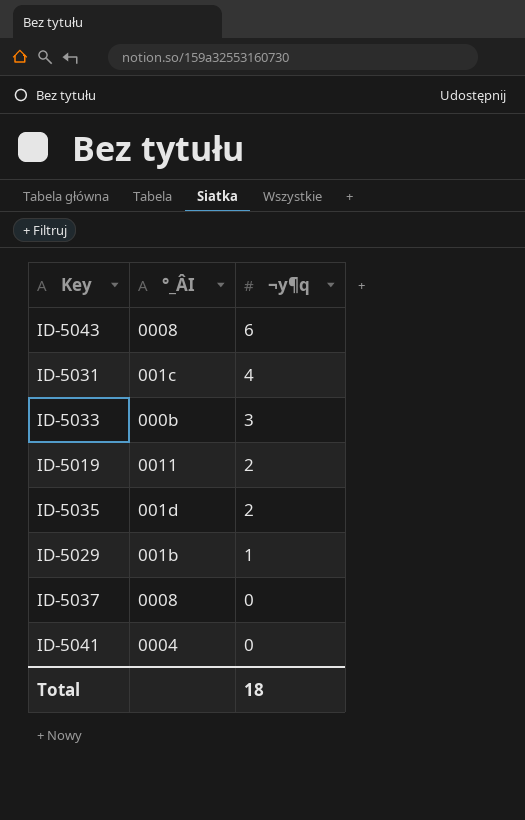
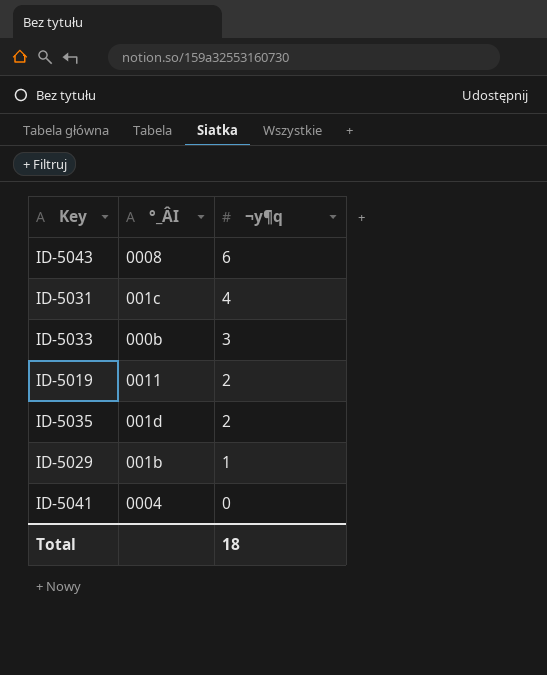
row ID-5037: 0008 | 0 -> none

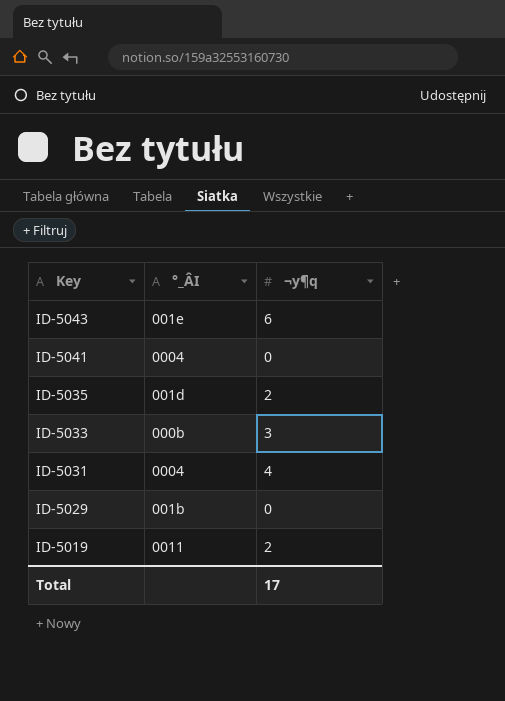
row order: ¬y¶q descending -> Key descending
ID-5043 | °_ÂI: 0008 -> 001e
ID-5031 | °_ÂI: 001c -> 0004
ID-5029 | ¬y¶q: 1 -> 0
Total | ¬y¶q: 18 -> 17

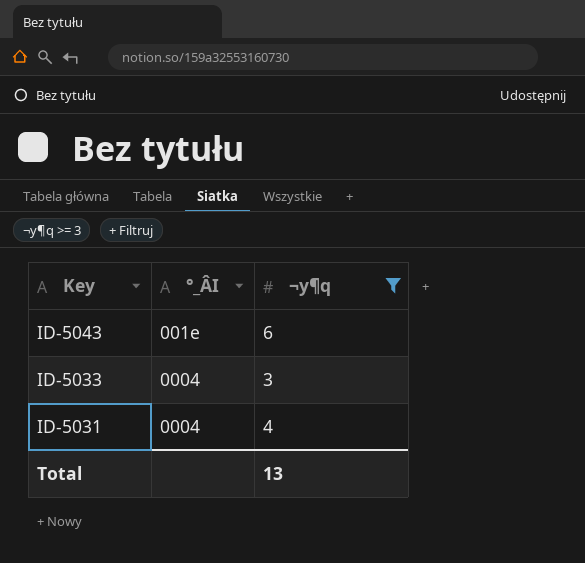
filter: none -> ¬y¶q >= 3
ID-5033 | °_ÂI: 000b -> 0004
Total | ¬y¶q: 17 -> 13

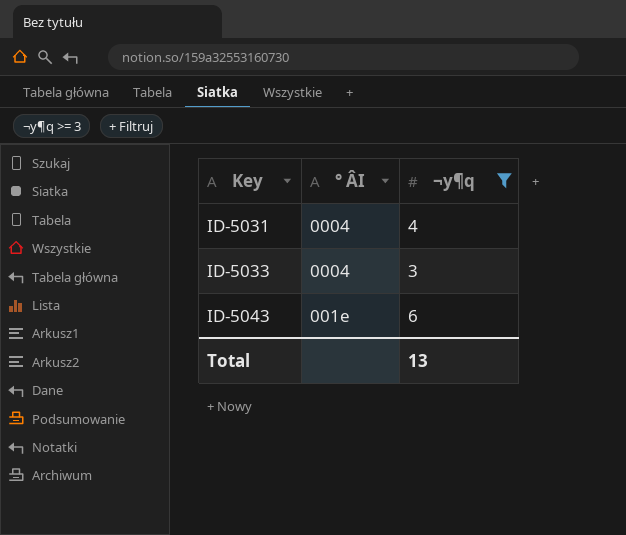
row order: Key descending -> Key ascending
column name: °_ÂI -> ° ÂI

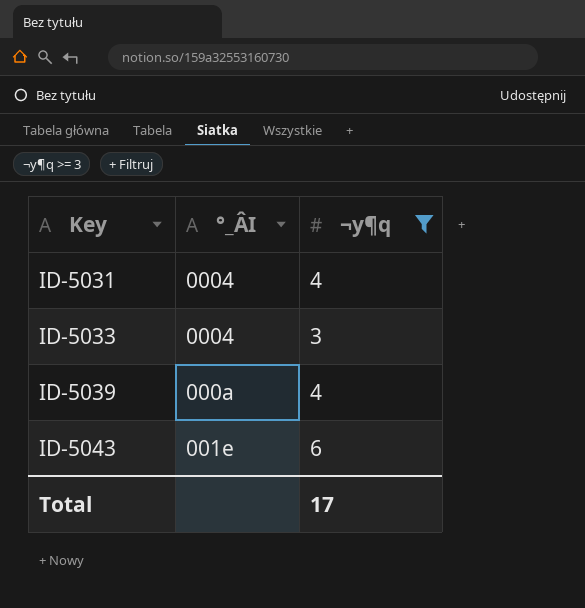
column name: ° ÂI -> °_ÂI
row ID-5039: none -> 000a | 4
Total | ¬y¶q: 13 -> 17

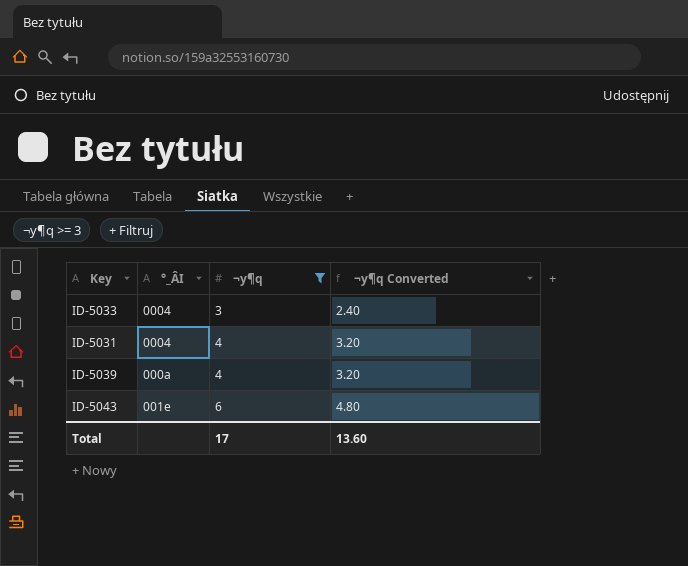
row order: Key ascending -> ¬y¶q ascending
column ¬y¶q Converted | formula: none -> [¬y¶q] * 0.8

